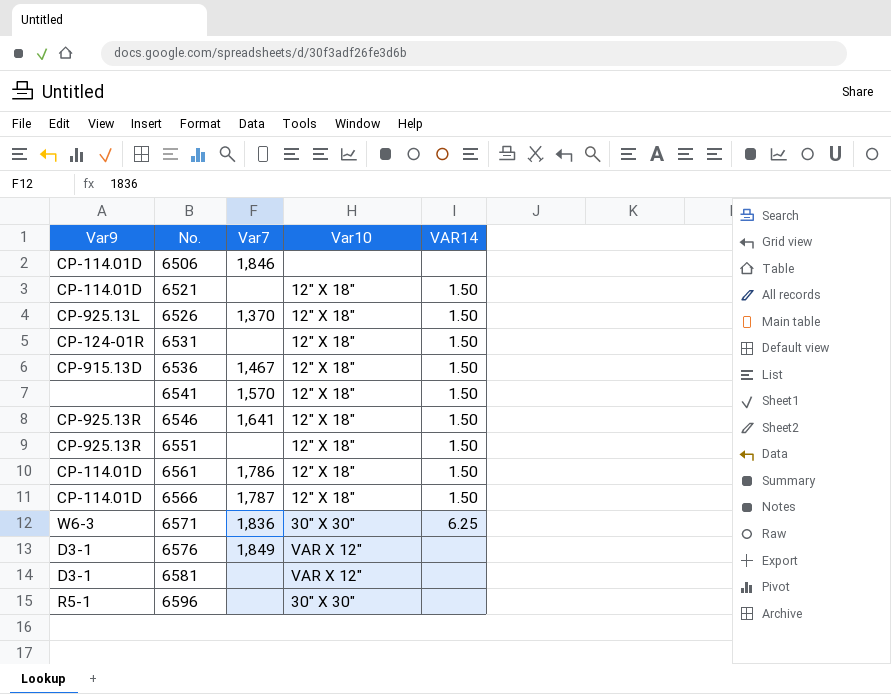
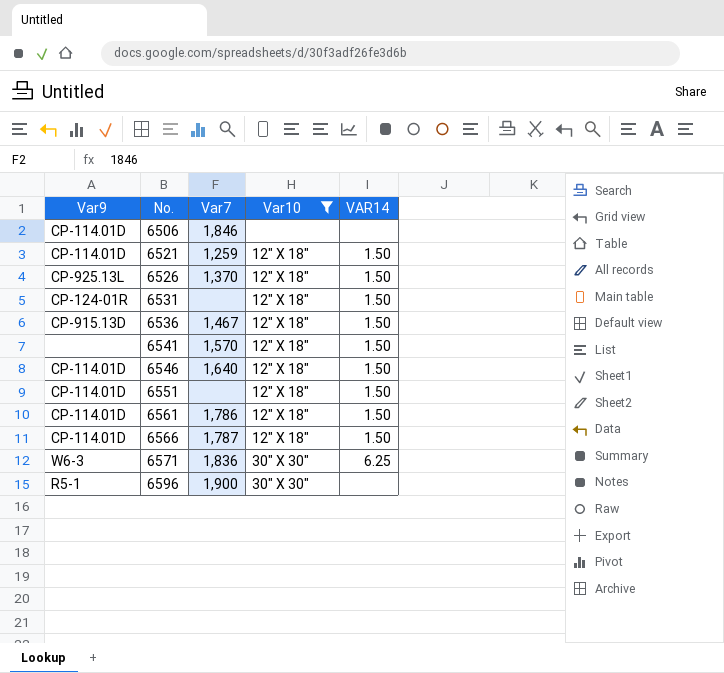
filter: none -> Var10 != VAR X 12"
6521 | Var7: none -> 1,259
6546 | Var9: CP-925.13R -> CP-114.01D
6546 | Var7: 1,641 -> 1,640
6551 | Var9: CP-925.13R -> CP-114.01D
6596 | Var7: none -> 1,900

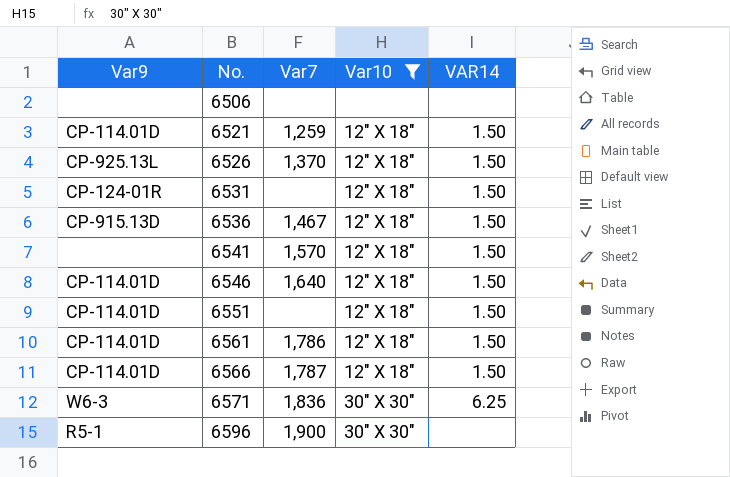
6506 | Var9: CP-114.01D -> none
6506 | Var7: 1,846 -> none

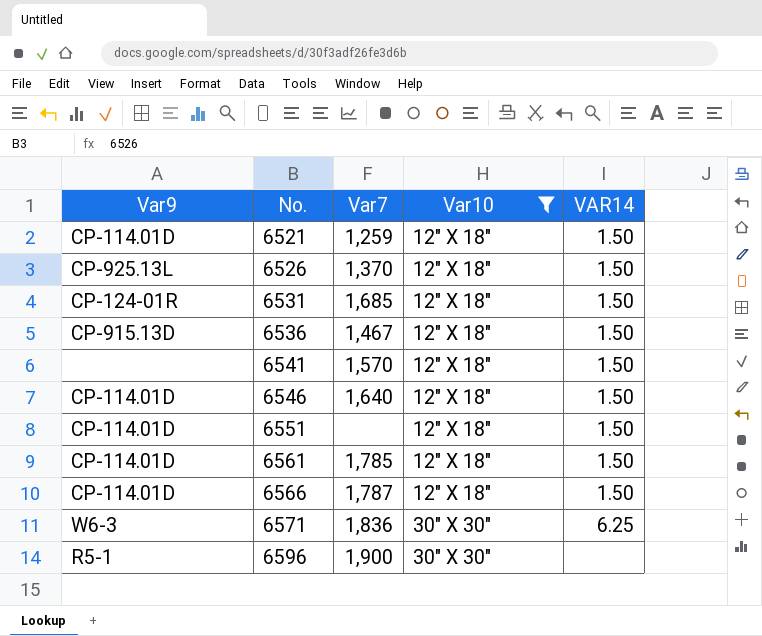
row 6506: none | none | none | none -> none
6531 | Var7: none -> 1,685
6561 | Var7: 1,786 -> 1,785

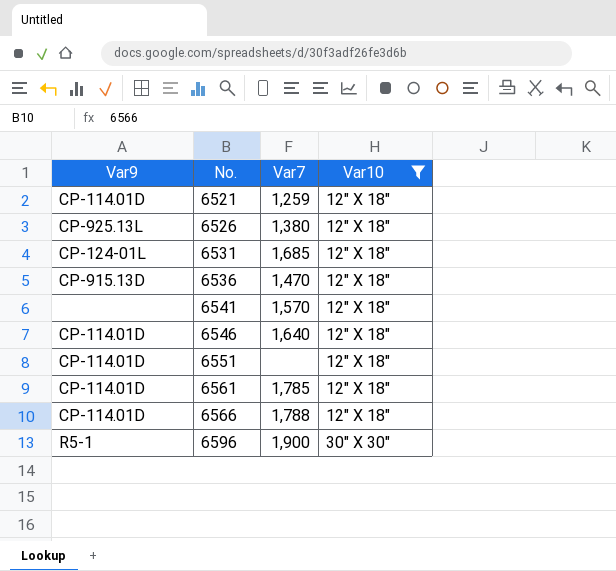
column VAR14 | position: 5 -> none
row 6571: W6-3 | 1,836 | 30" X 30" | 6.25 -> none
6526 | Var7: 1,370 -> 1,380
6531 | Var9: CP-124-01R -> CP-124-01L
6536 | Var7: 1,467 -> 1,470
6566 | Var7: 1,787 -> 1,788

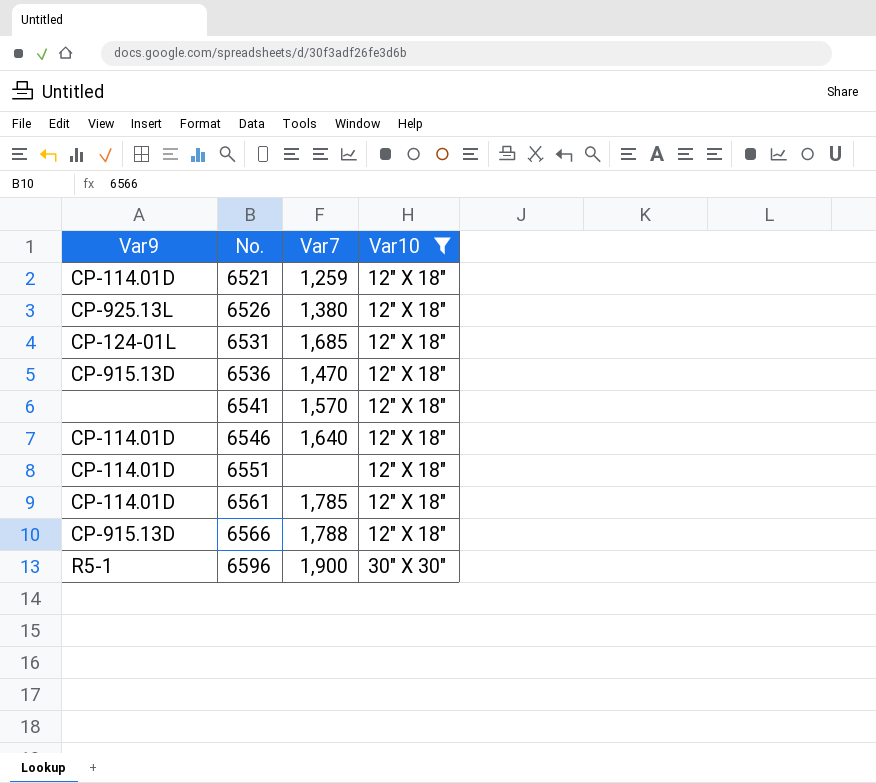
6566 | Var9: CP-114.01D -> CP-915.13D

